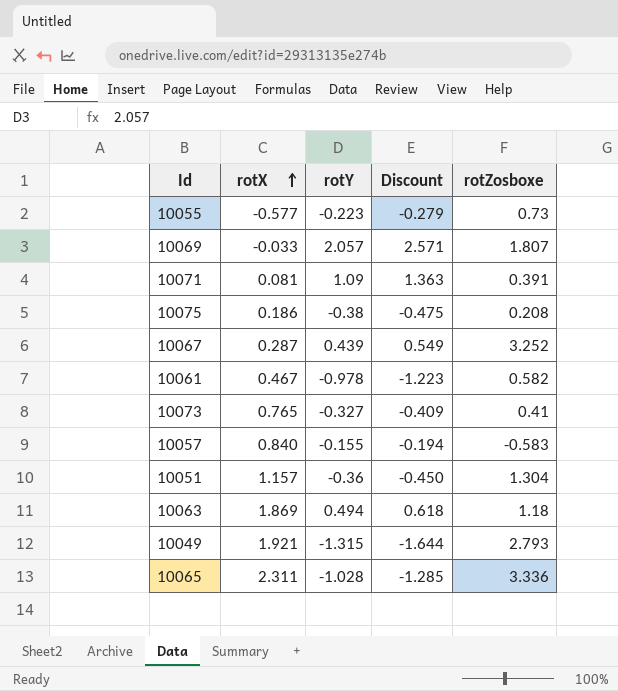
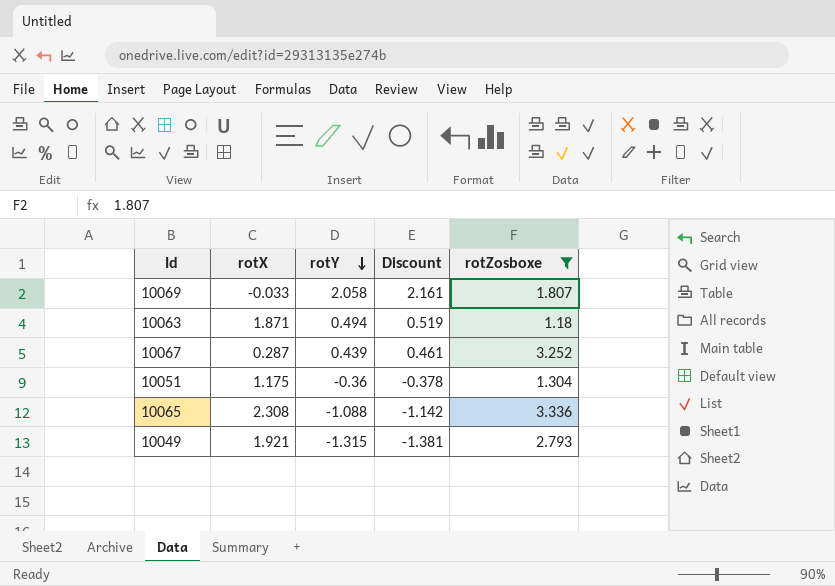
filter: none -> rotZosboxe >= 1.18
row order: rotX ascending -> rotY descending
column Discount | formula: [rotY] * 1.25 -> [rotY] * 1.05
10069 | rotY: 2.057 -> 2.058
10063 | rotX: 1.869 -> 1.871
10051 | rotX: 1.157 -> 1.175
10065 | rotX: 2.311 -> 2.308
10065 | rotY: -1.028 -> -1.088

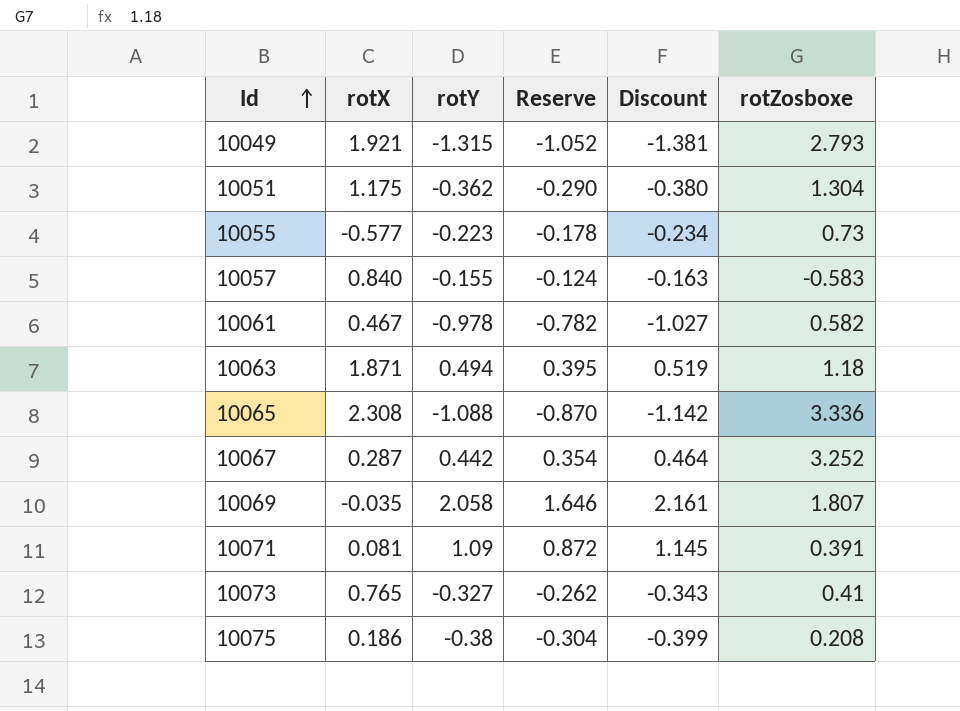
filter: rotZosboxe >= 1.18 -> none
row order: rotY descending -> Id ascending
column Reserve | formula: none -> [rotY] * 0.8
10051 | rotY: -0.36 -> -0.362
10051 | Discount: -0.378 -> -0.380
10067 | rotY: 0.439 -> 0.442
10067 | Discount: 0.461 -> 0.464
10069 | rotX: -0.033 -> -0.035

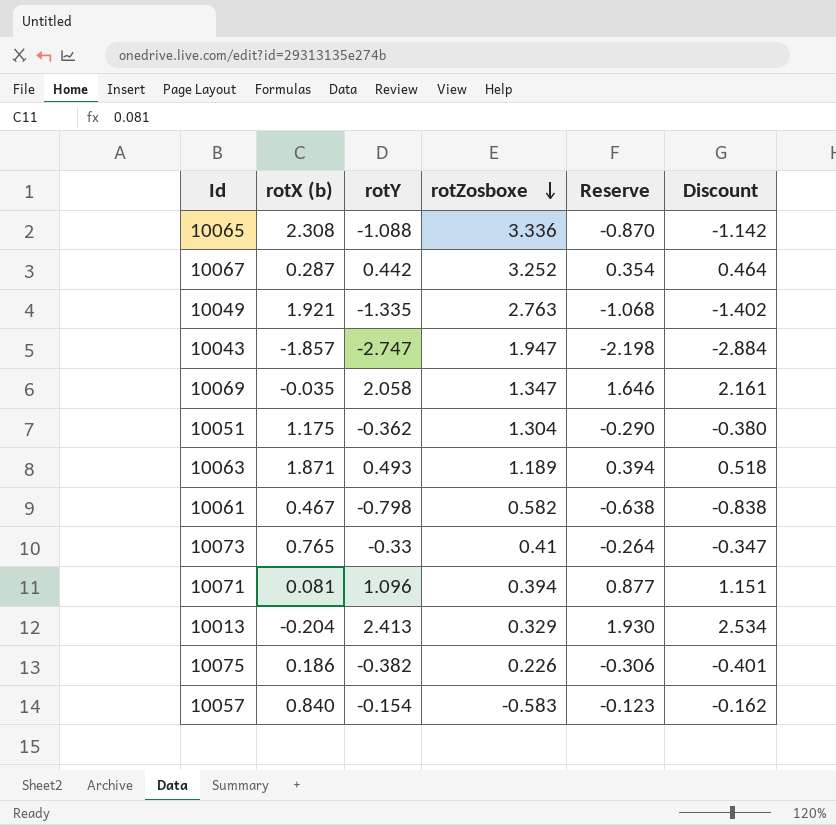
row order: Id ascending -> rotZosboxe descending
column name: rotX -> rotX (b)
column rotZosboxe | position: 6 -> 4
row 10055: -0.577 | -0.223 | -0.178 | -0.234 | 0.73 -> none
10049 | rotY: -1.315 -> -1.335
10049 | rotZosboxe: 2.793 -> 2.763
10049 | Reserve: -1.052 -> -1.068
10049 | Discount: -1.381 -> -1.402
row 10043: none -> -1.857 | -2.747 | 1.947 | -2.198 | -2.884
10069 | rotZosboxe: 1.807 -> 1.347
10063 | rotY: 0.494 -> 0.493
10063 | rotZosboxe: 1.18 -> 1.189
10063 | Reserve: 0.395 -> 0.394
10063 | Discount: 0.519 -> 0.518
10061 | rotY: -0.978 -> -0.798
10061 | Reserve: -0.782 -> -0.638
10061 | Discount: -1.027 -> -0.838
10073 | rotY: -0.327 -> -0.33
10073 | Reserve: -0.262 -> -0.264
10073 | Discount: -0.343 -> -0.347
10071 | rotY: 1.09 -> 1.096
10071 | rotZosboxe: 0.391 -> 0.394
10071 | Reserve: 0.872 -> 0.877
10071 | Discount: 1.145 -> 1.151
row 10013: none -> -0.204 | 2.413 | 0.329 | 1.930 | 2.534
10075 | rotY: -0.38 -> -0.382
10075 | rotZosboxe: 0.208 -> 0.226
10075 | Reserve: -0.304 -> -0.306
10075 | Discount: -0.399 -> -0.401
10057 | rotY: -0.155 -> -0.154
10057 | Reserve: -0.124 -> -0.123
10057 | Discount: -0.163 -> -0.162

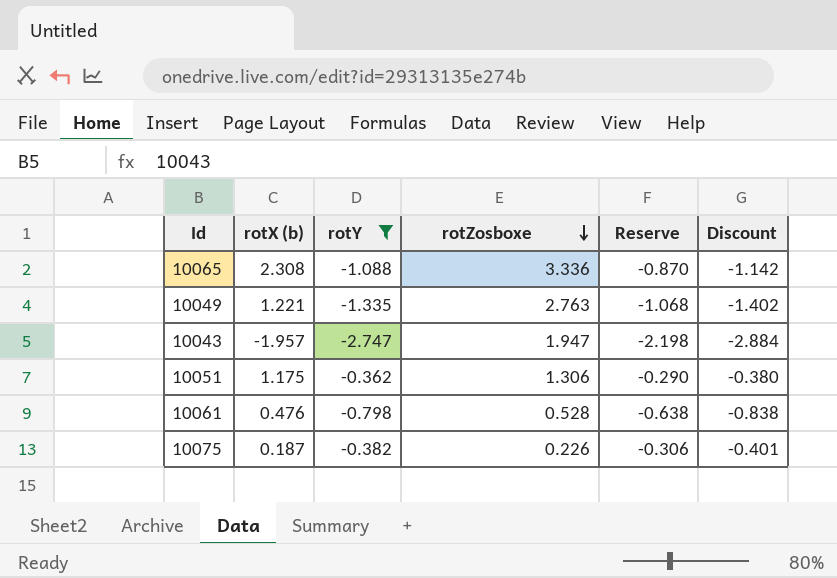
filter: none -> rotY <= -0.362
10049 | rotX (b): 1.921 -> 1.221
10043 | rotX (b): -1.857 -> -1.957
10051 | rotZosboxe: 1.304 -> 1.306
10061 | rotX (b): 0.467 -> 0.476
10061 | rotZosboxe: 0.582 -> 0.528
10075 | rotX (b): 0.186 -> 0.187

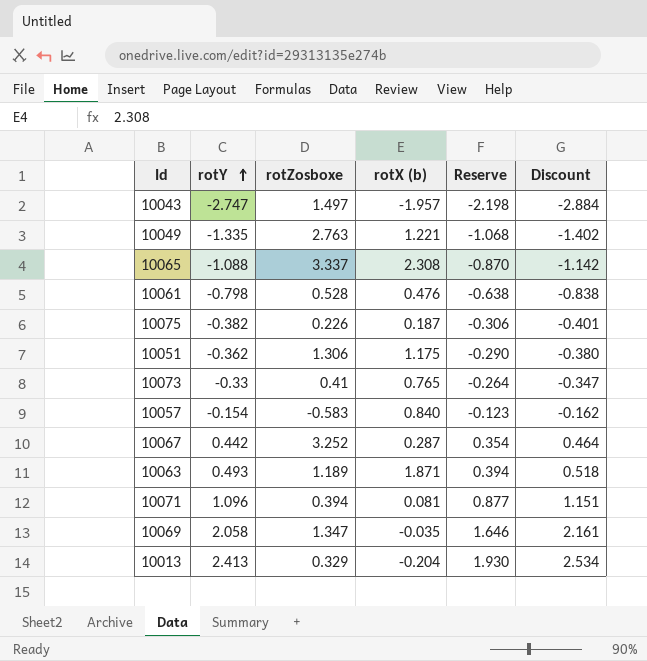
filter: rotY <= -0.362 -> none
row order: rotZosboxe descending -> rotY ascending
column rotX (b) | position: 2 -> 4
10043 | rotZosboxe: 1.947 -> 1.497
10065 | rotZosboxe: 3.336 -> 3.337

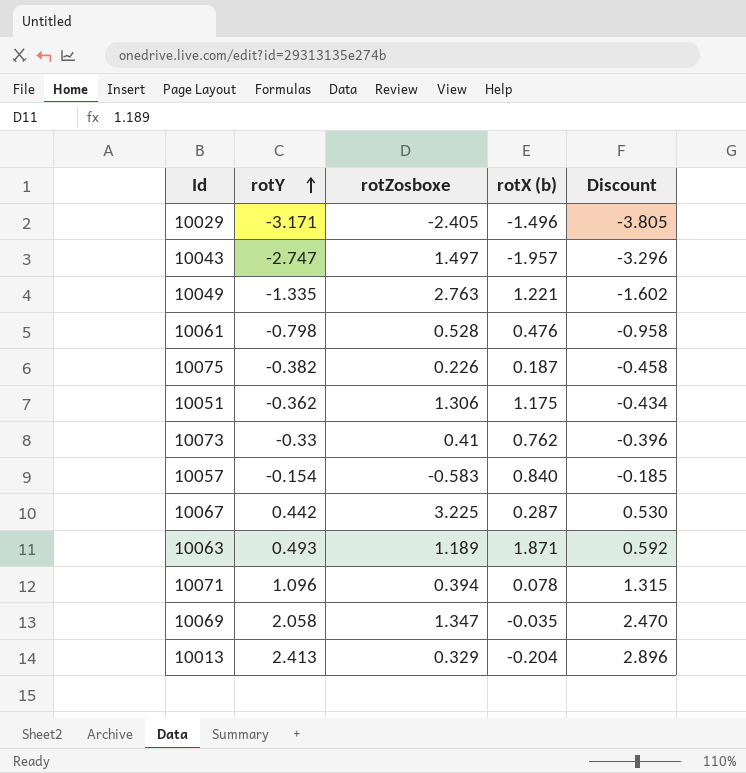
column Reserve | formula: [rotY] * 0.8 -> none
column Discount | formula: [rotY] * 1.05 -> [rotY] * 1.2
row 10065: -1.088 | 3.337 | 2.308 | -0.870 | -1.142 -> none
row 10029: none -> -3.171 | -2.405 | -1.496 | -3.805
10073 | rotX (b): 0.765 -> 0.762
10067 | rotZosboxe: 3.252 -> 3.225
10071 | rotX (b): 0.081 -> 0.078

